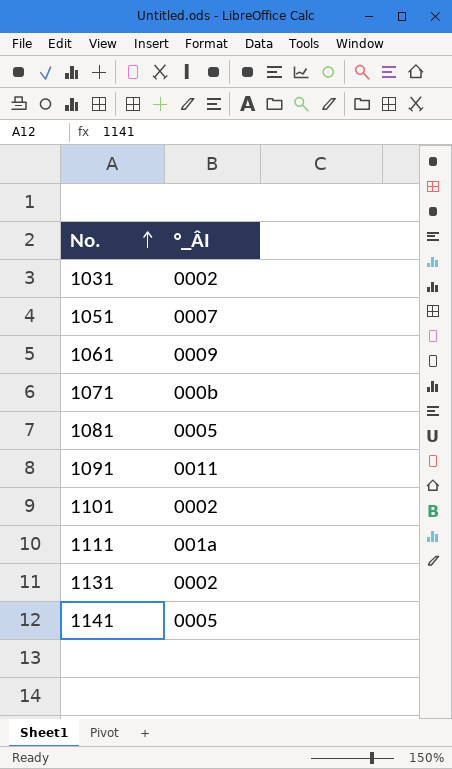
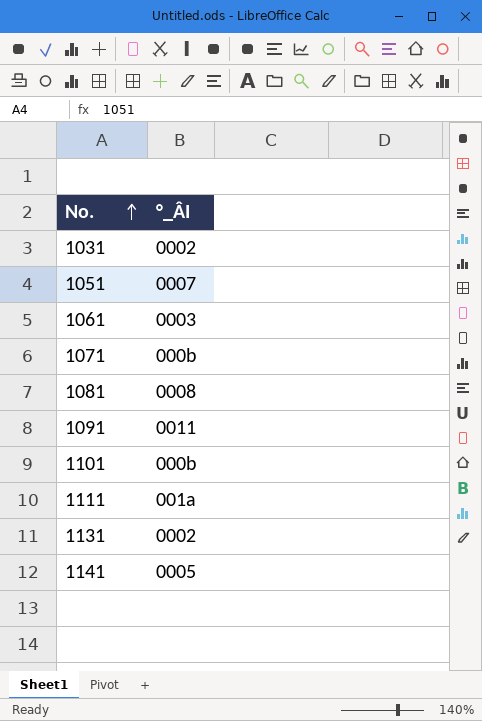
1061 | °_ÂI: 0009 -> 0003
1081 | °_ÂI: 0005 -> 0008
1101 | °_ÂI: 0002 -> 000b

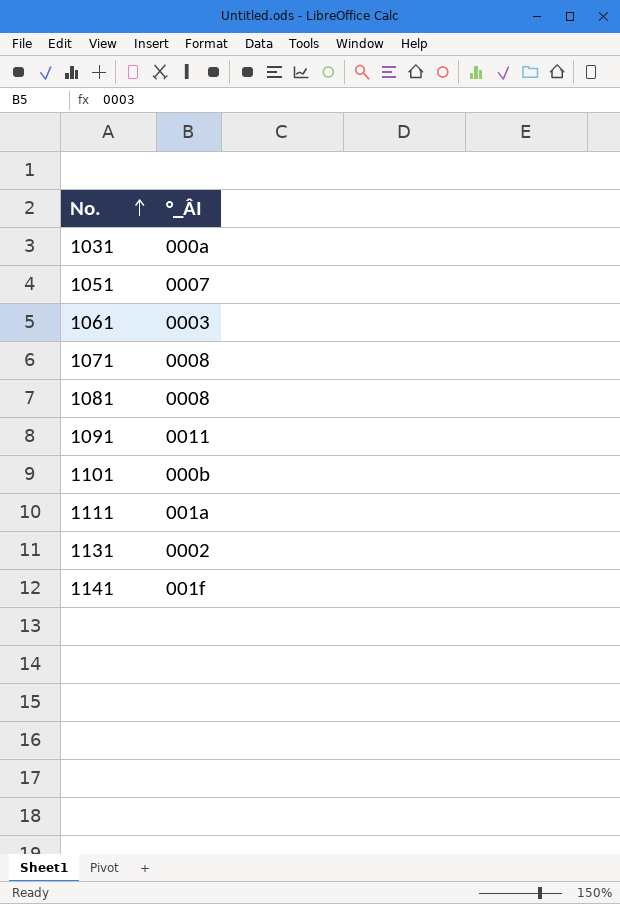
1031 | °_ÂI: 0002 -> 000a
1071 | °_ÂI: 000b -> 0008
1141 | °_ÂI: 0005 -> 001f

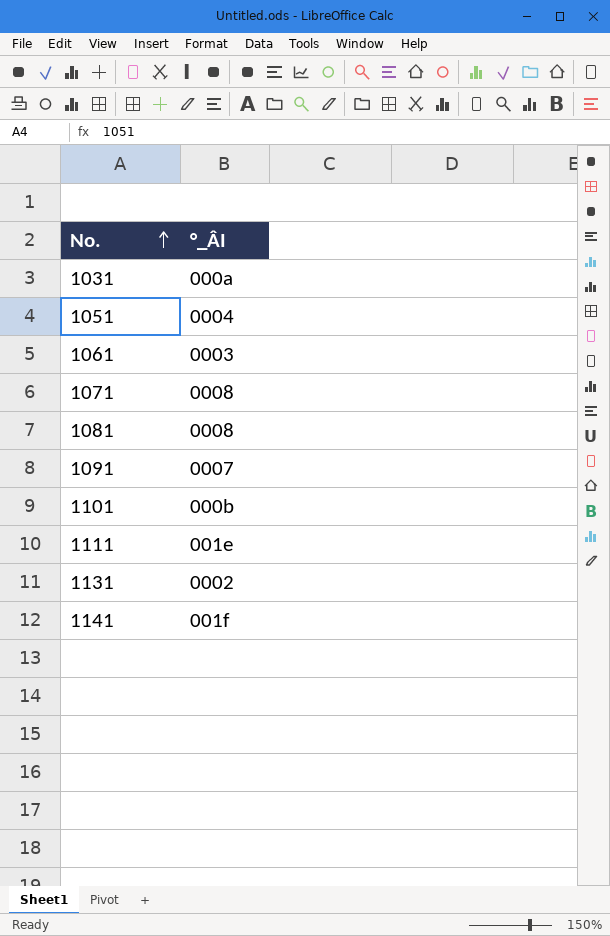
1051 | °_ÂI: 0007 -> 0004
1091 | °_ÂI: 0011 -> 0007
1111 | °_ÂI: 001a -> 001e

